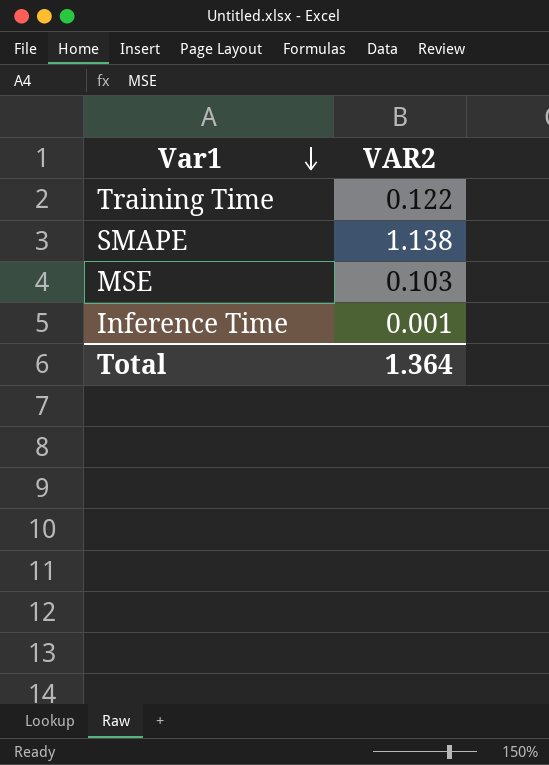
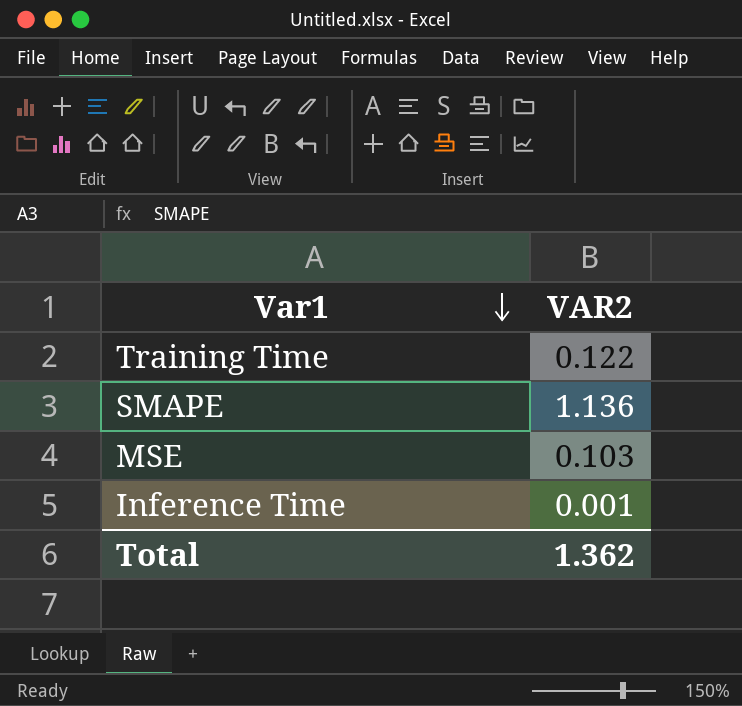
SMAPE | VAR2: 1.138 -> 1.136
Total | VAR2: 1.364 -> 1.362

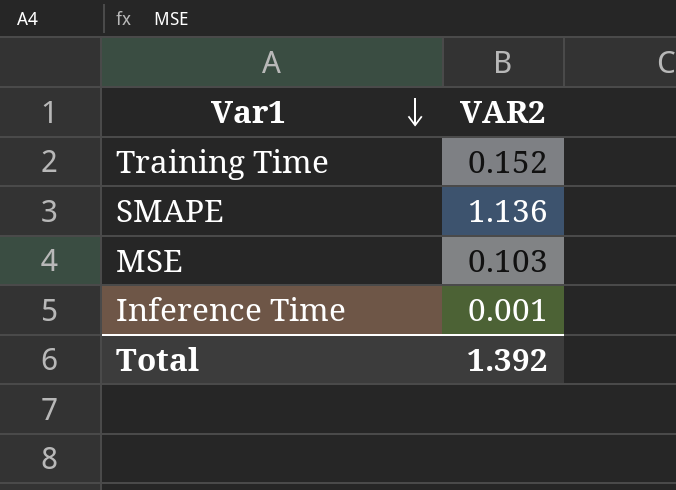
Training Time | VAR2: 0.122 -> 0.152
Total | VAR2: 1.362 -> 1.392

